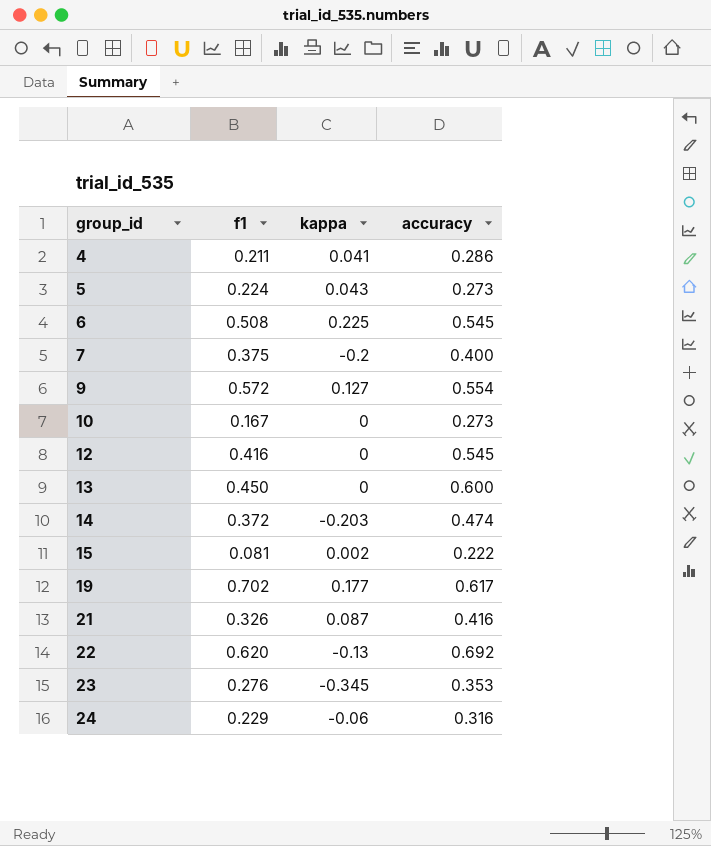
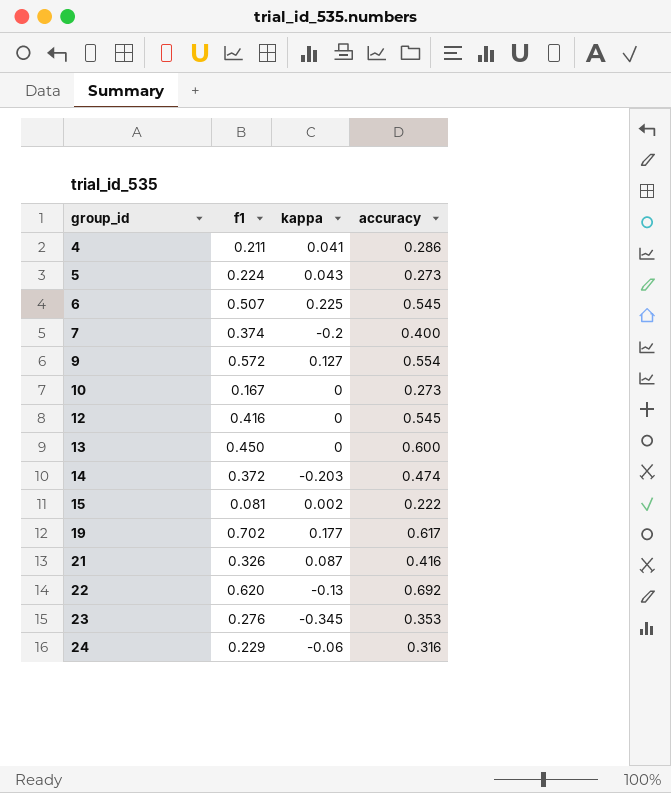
6 | f1: 0.508 -> 0.507
7 | f1: 0.375 -> 0.374

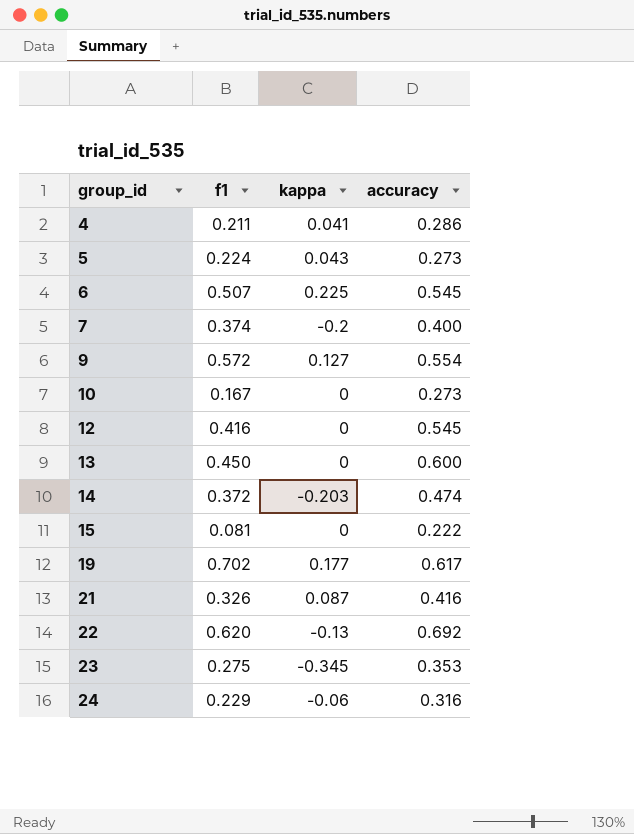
15 | kappa: 0.002 -> 0
23 | f1: 0.276 -> 0.275

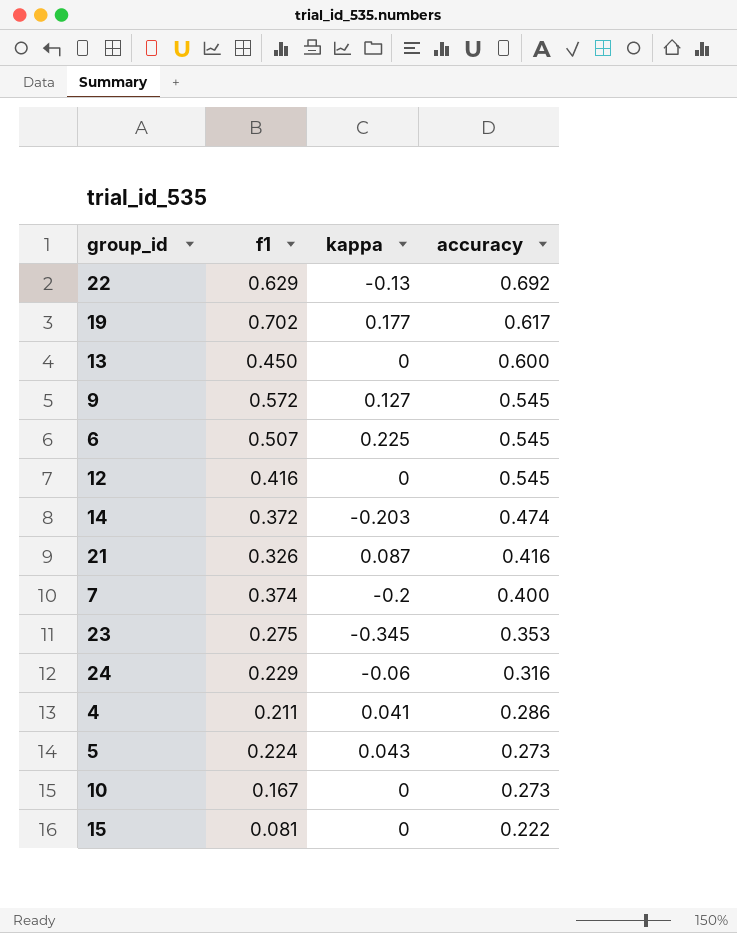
row order: group_id ascending -> accuracy descending
22 | f1: 0.620 -> 0.629
9 | accuracy: 0.554 -> 0.545

